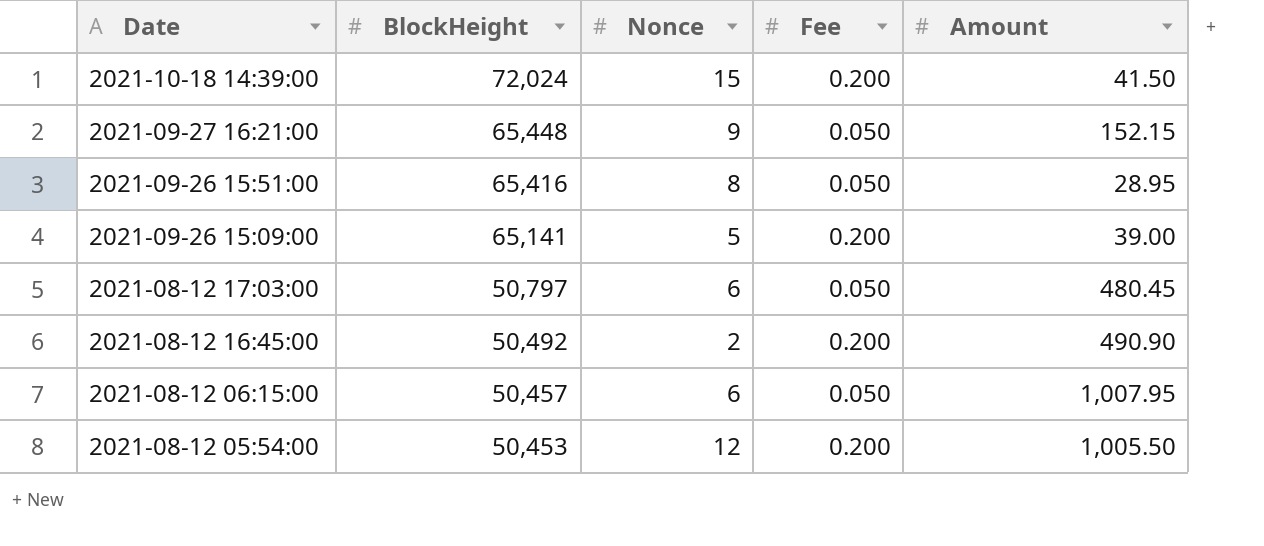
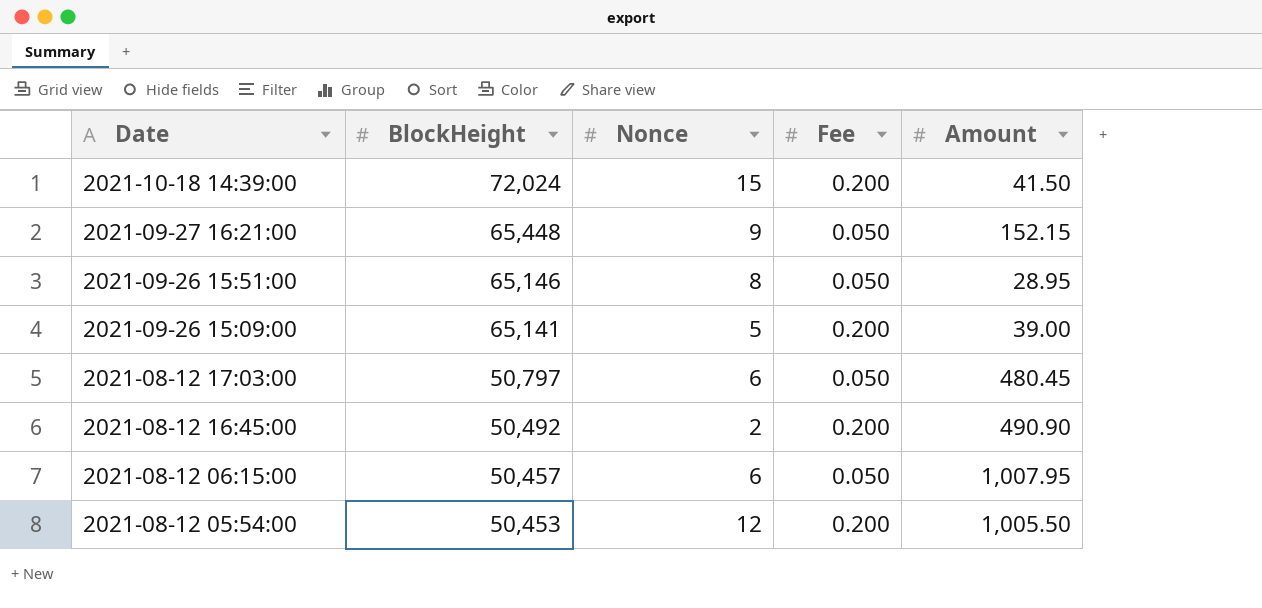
2021-09-26 15:51:00 | BlockHeight: 65,416 -> 65,146

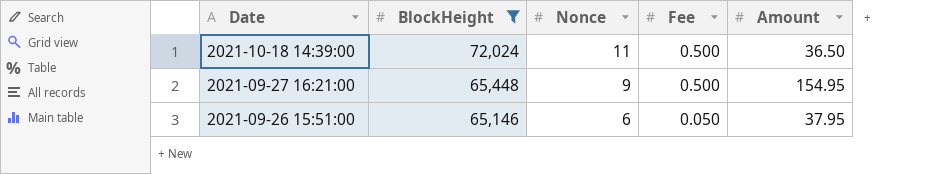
filter: none -> BlockHeight >= 65,146
2021-10-18 14:39:00 | Nonce: 15 -> 11
2021-10-18 14:39:00 | Fee: 0.200 -> 0.500
2021-10-18 14:39:00 | Amount: 41.50 -> 36.50
2021-09-27 16:21:00 | Fee: 0.050 -> 0.500
2021-09-27 16:21:00 | Amount: 152.15 -> 154.95
2021-09-26 15:51:00 | Nonce: 8 -> 6
2021-09-26 15:51:00 | Amount: 28.95 -> 37.95

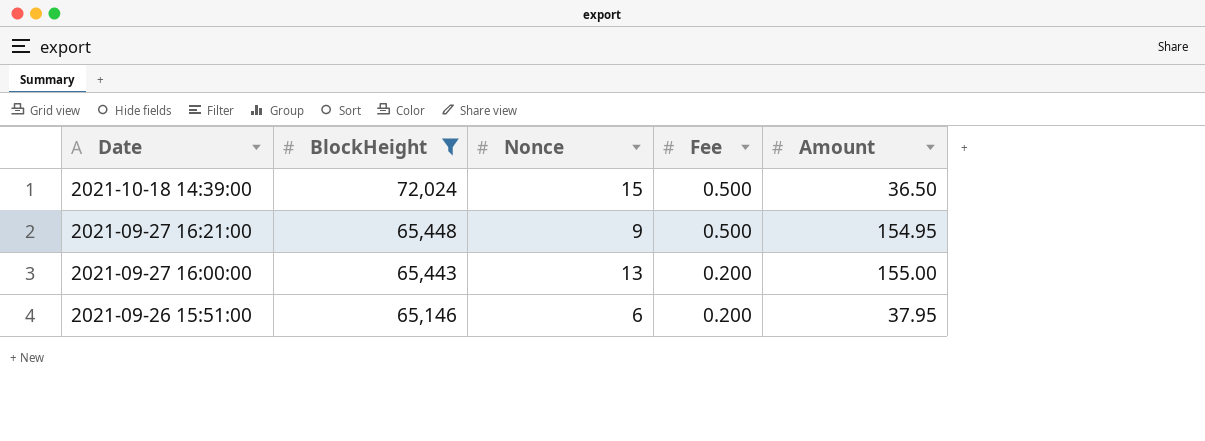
2021-10-18 14:39:00 | Nonce: 11 -> 15
row 2021-09-27 16:00:00: none -> 65,443 | 13 | 0.200 | 155.00
2021-09-26 15:51:00 | Fee: 0.050 -> 0.200

